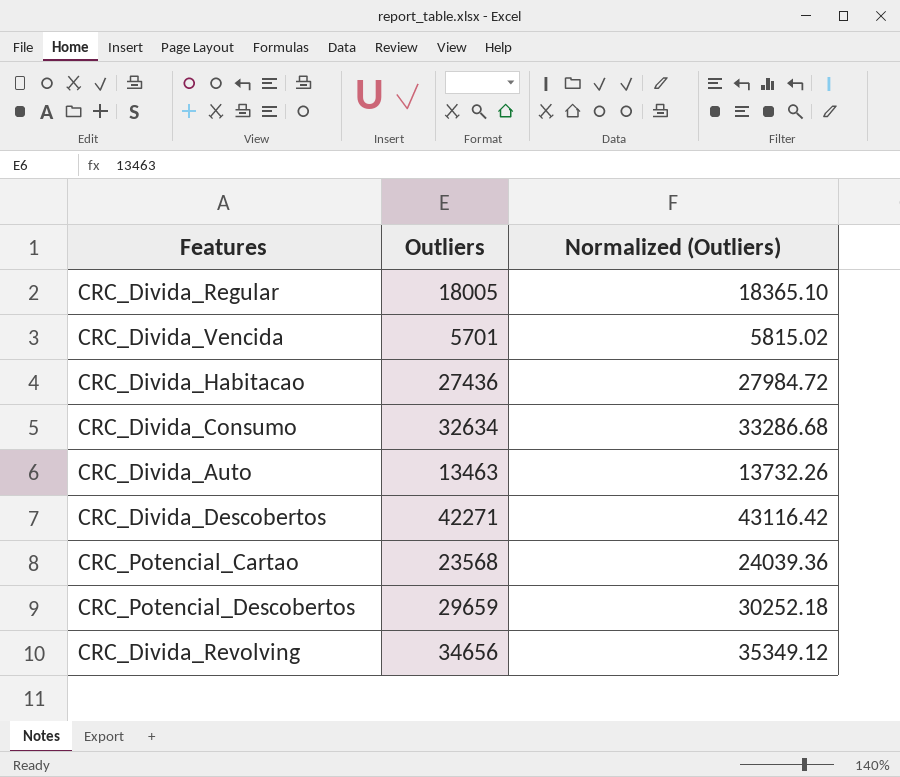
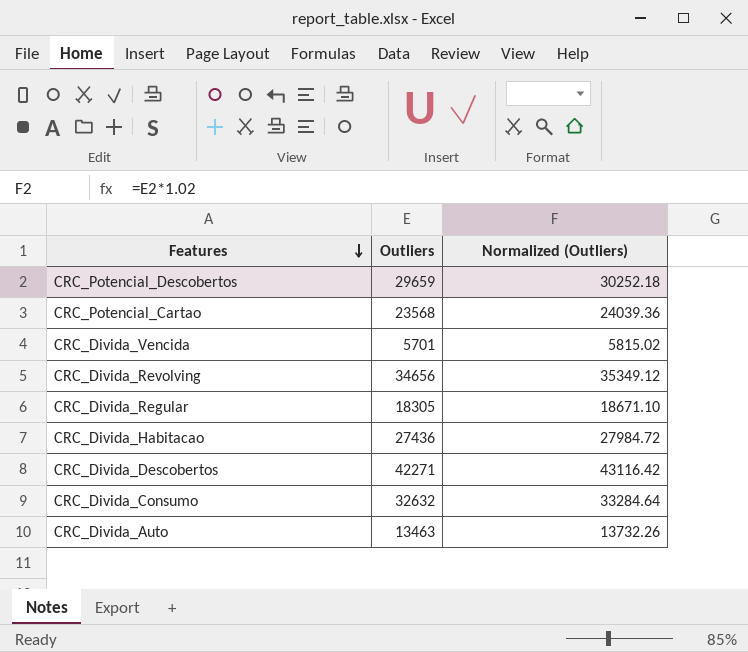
row order: none -> Features descending
CRC_Divida_Regular | Outliers: 18005 -> 18305
CRC_Divida_Regular | Normalized (Outliers): 18365.10 -> 18671.10
CRC_Divida_Consumo | Outliers: 32634 -> 32632
CRC_Divida_Consumo | Normalized (Outliers): 33286.68 -> 33284.64

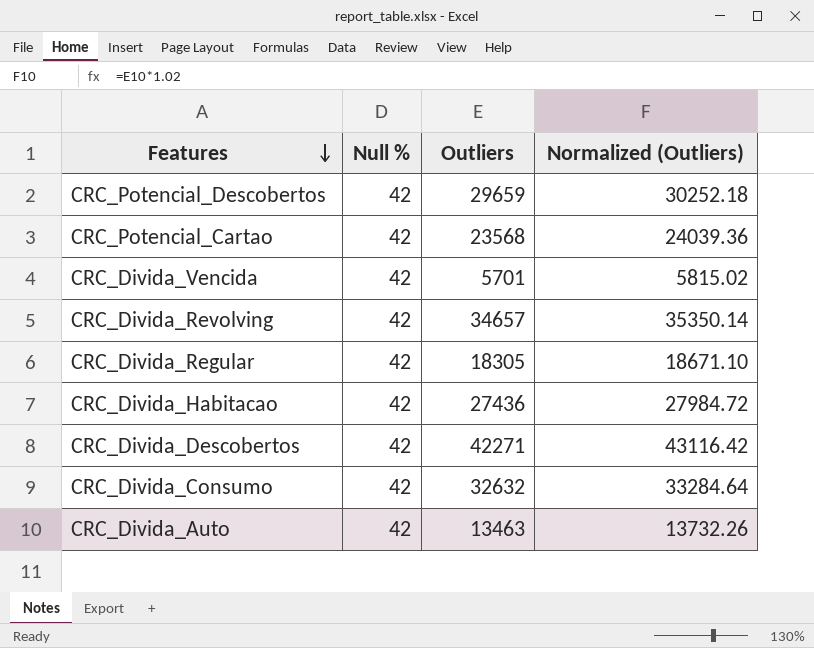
column Null % | position: none -> 2
CRC_Divida_Revolving | Outliers: 34656 -> 34657
CRC_Divida_Revolving | Normalized (Outliers): 35349.12 -> 35350.14

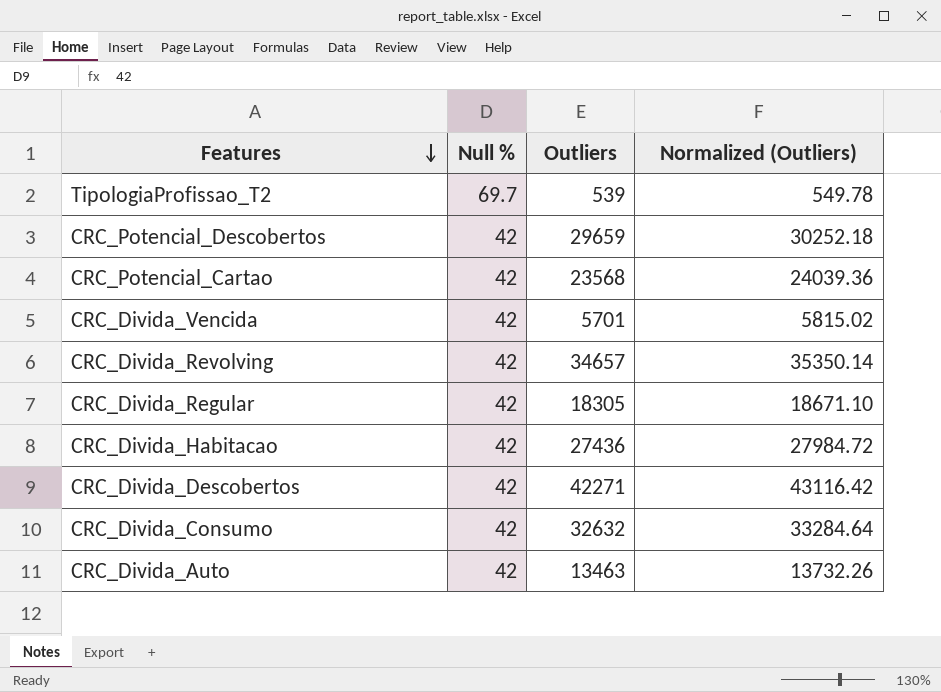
row TipologiaProfissao_T2: none -> 69.7 | 539 | 549.78

